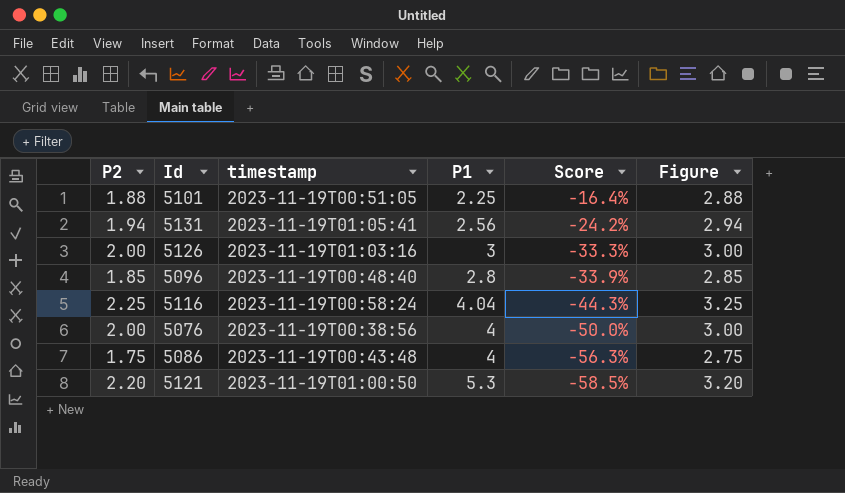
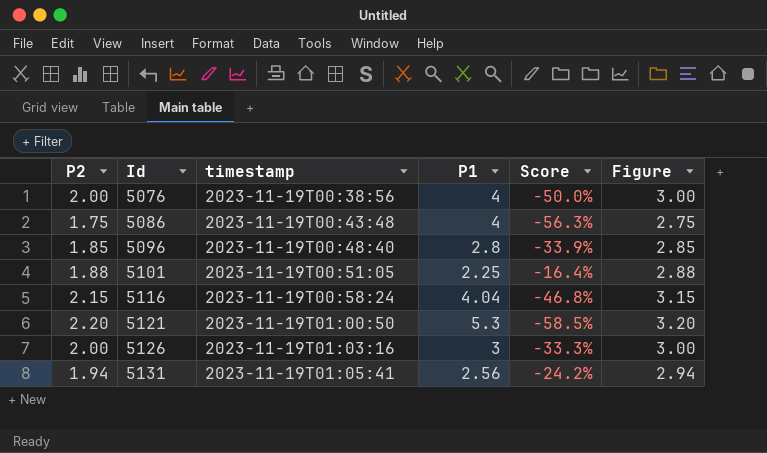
row order: Score descending -> Id ascending
5116 | P2: 2.25 -> 2.15
5116 | Score: -44.3% -> -46.8%
5116 | Figure: 3.25 -> 3.15

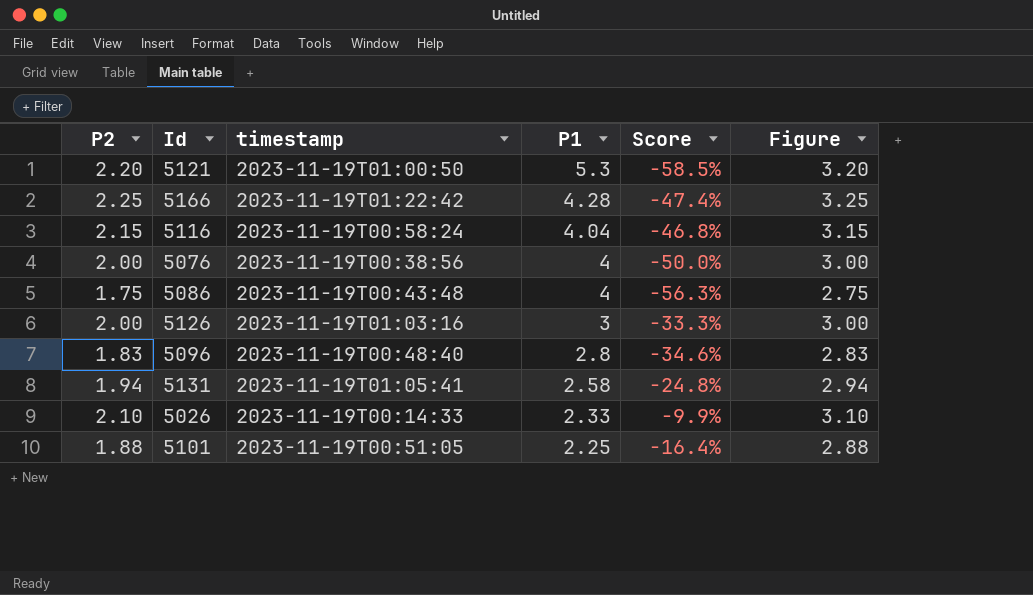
row order: Id ascending -> P1 descending
row 5166: none -> 2.25 | 2023-11-19T01:22:42 | 4.28 | -47.4% | 3.25
5096 | P2: 1.85 -> 1.83
5096 | Score: -33.9% -> -34.6%
5096 | Figure: 2.85 -> 2.83
5131 | P1: 2.56 -> 2.58
5131 | Score: -24.2% -> -24.8%
row 5026: none -> 2.10 | 2023-11-19T00:14:33 | 2.33 | -9.9% | 3.10

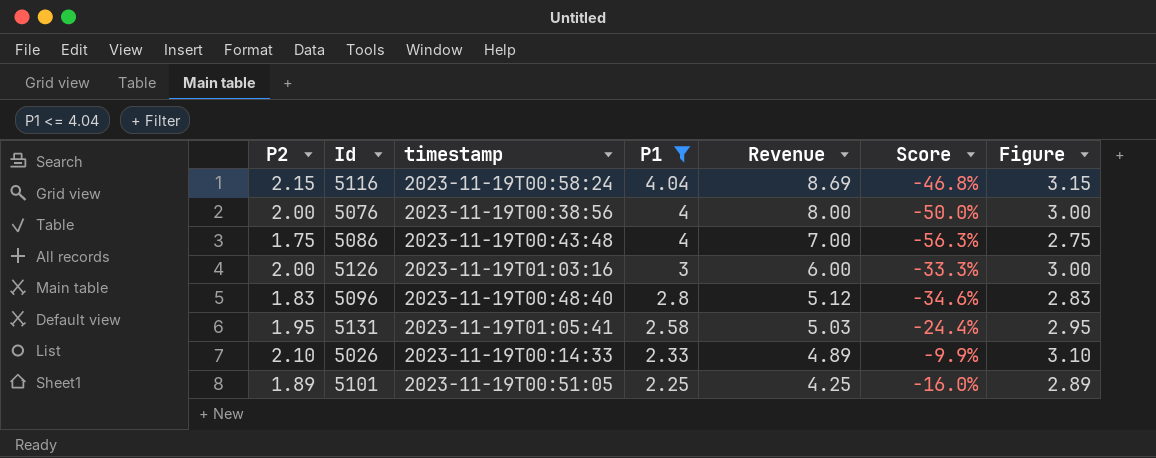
filter: none -> P1 <= 4.04
column Revenue | formula: none -> [P2] * [P1]
5131 | P2: 1.94 -> 1.95
5131 | Score: -24.8% -> -24.4%
5131 | Figure: 2.94 -> 2.95
5101 | P2: 1.88 -> 1.89
5101 | Score: -16.4% -> -16.0%
5101 | Figure: 2.88 -> 2.89

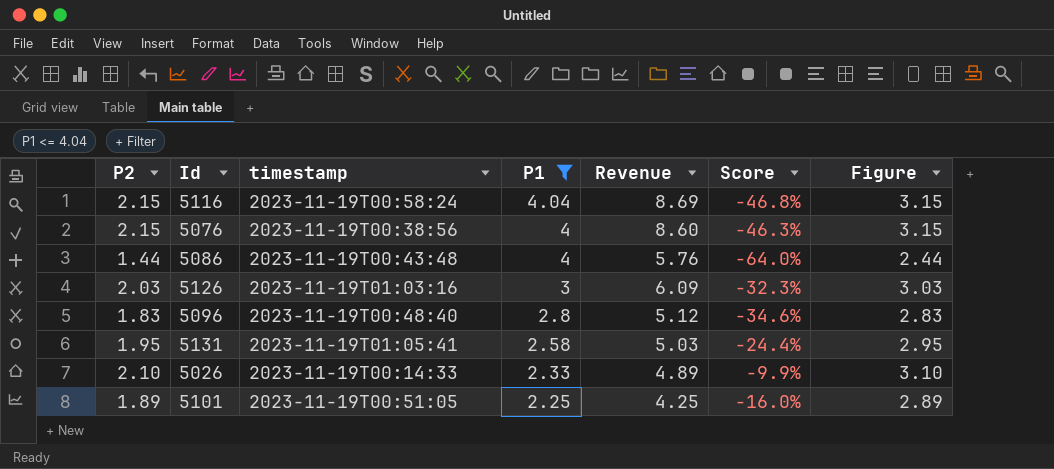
5076 | P2: 2.00 -> 2.15
5076 | Revenue: 8.00 -> 8.60
5076 | Score: -50.0% -> -46.3%
5076 | Figure: 3.00 -> 3.15
5086 | P2: 1.75 -> 1.44
5086 | Revenue: 7.00 -> 5.76
5086 | Score: -56.3% -> -64.0%
5086 | Figure: 2.75 -> 2.44
5126 | P2: 2.00 -> 2.03
5126 | Revenue: 6.00 -> 6.09
5126 | Score: -33.3% -> -32.3%
5126 | Figure: 3.00 -> 3.03

